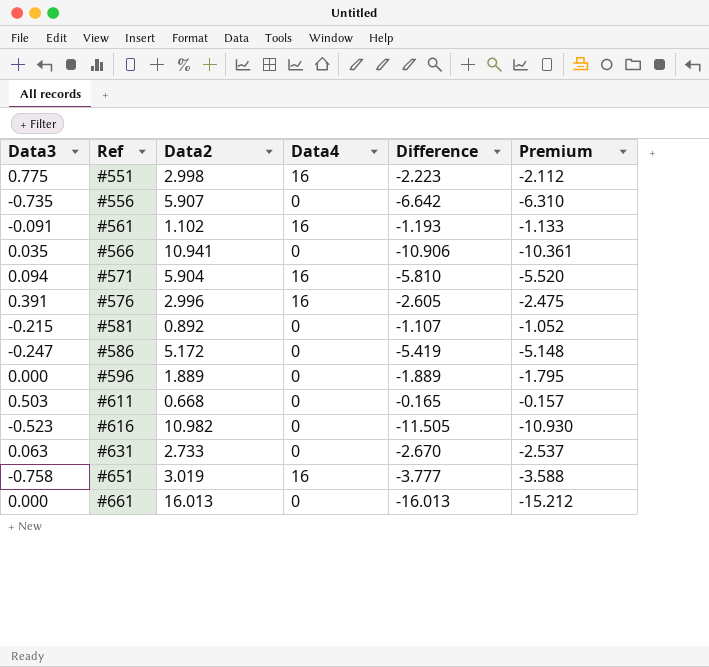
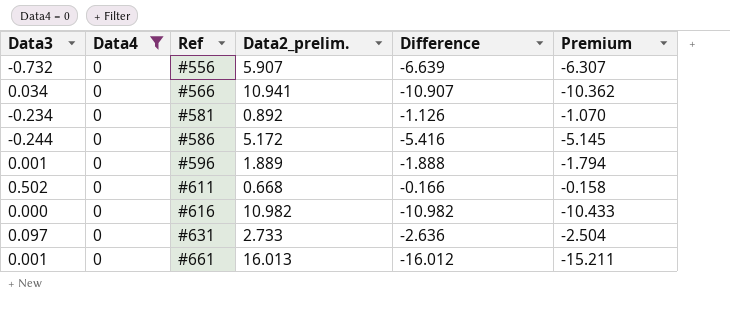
filter: none -> Data4 = 0
column Data4 | position: 4 -> 2
column name: Data2 -> Data2_prelim.
#556 | Data3: -0.735 -> -0.732
#556 | Difference: -6.642 -> -6.639
#556 | Premium: -6.310 -> -6.307
#566 | Data3: 0.035 -> 0.034
#566 | Difference: -10.906 -> -10.907
#566 | Premium: -10.361 -> -10.362
#581 | Data3: -0.215 -> -0.234
#581 | Difference: -1.107 -> -1.126
#581 | Premium: -1.052 -> -1.070
#586 | Data3: -0.247 -> -0.244
#586 | Difference: -5.419 -> -5.416
#586 | Premium: -5.148 -> -5.145
#596 | Data3: 0.000 -> 0.001
#596 | Difference: -1.889 -> -1.888
#596 | Premium: -1.795 -> -1.794
#611 | Data3: 0.503 -> 0.502
#611 | Difference: -0.165 -> -0.166
#611 | Premium: -0.157 -> -0.158
#616 | Data3: -0.523 -> 0.000
#616 | Difference: -11.505 -> -10.982
#616 | Premium: -10.930 -> -10.433
#631 | Data3: 0.063 -> 0.097
#631 | Difference: -2.670 -> -2.636
#631 | Premium: -2.537 -> -2.504
#661 | Data3: 0.000 -> 0.001
#661 | Difference: -16.013 -> -16.012
#661 | Premium: -15.212 -> -15.211

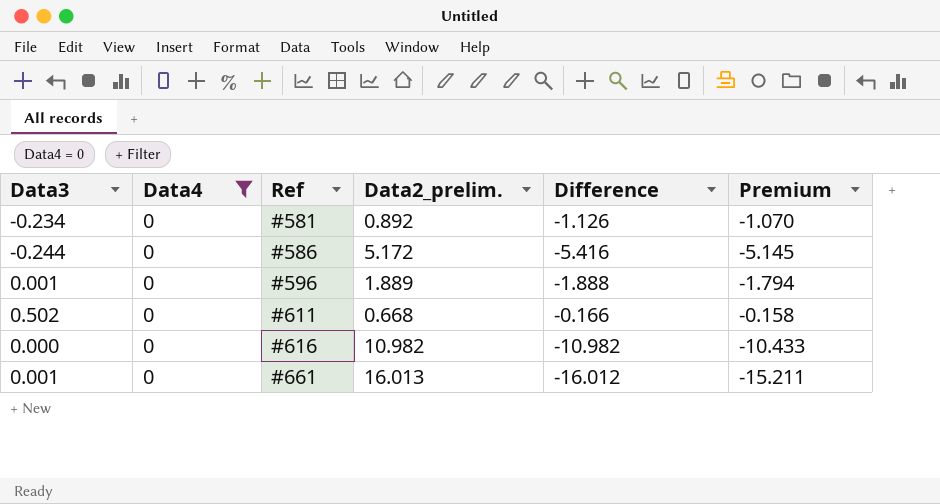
row #556: -0.732 | 0 | 5.907 | -6.639 | -6.307 -> none
row #566: 0.034 | 0 | 10.941 | -10.907 | -10.362 -> none
row #631: 0.097 | 0 | 2.733 | -2.636 | -2.504 -> none

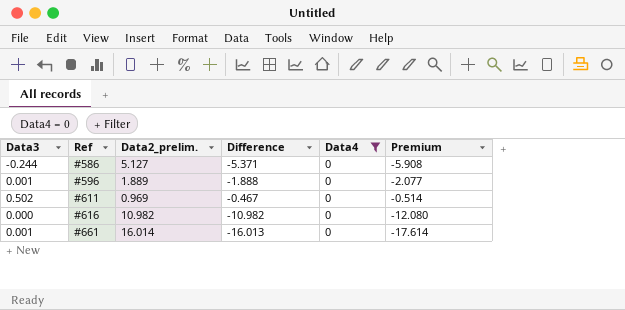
column Data4 | position: 2 -> 5
column Premium | formula: [Difference] * 0.95 -> [Difference] * 1.1
row #581: -0.234 | 0 | 0.892 | -1.126 | -1.070 -> none
#586 | Data2_prelim.: 5.172 -> 5.127
#586 | Difference: -5.416 -> -5.371
#611 | Data2_prelim.: 0.668 -> 0.969
#611 | Difference: -0.166 -> -0.467
#661 | Data2_prelim.: 16.013 -> 16.014
#661 | Difference: -16.012 -> -16.013

